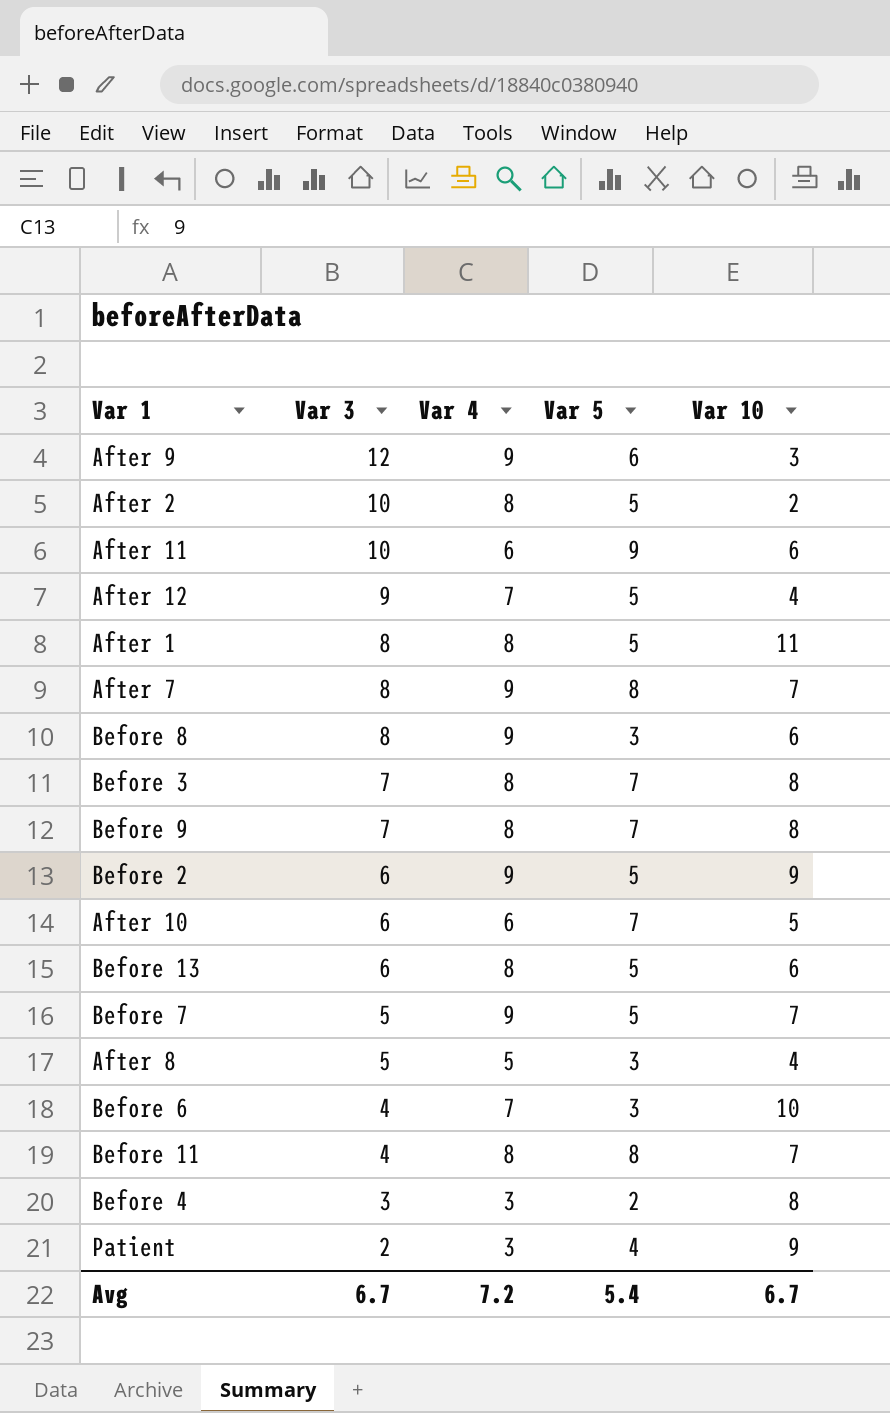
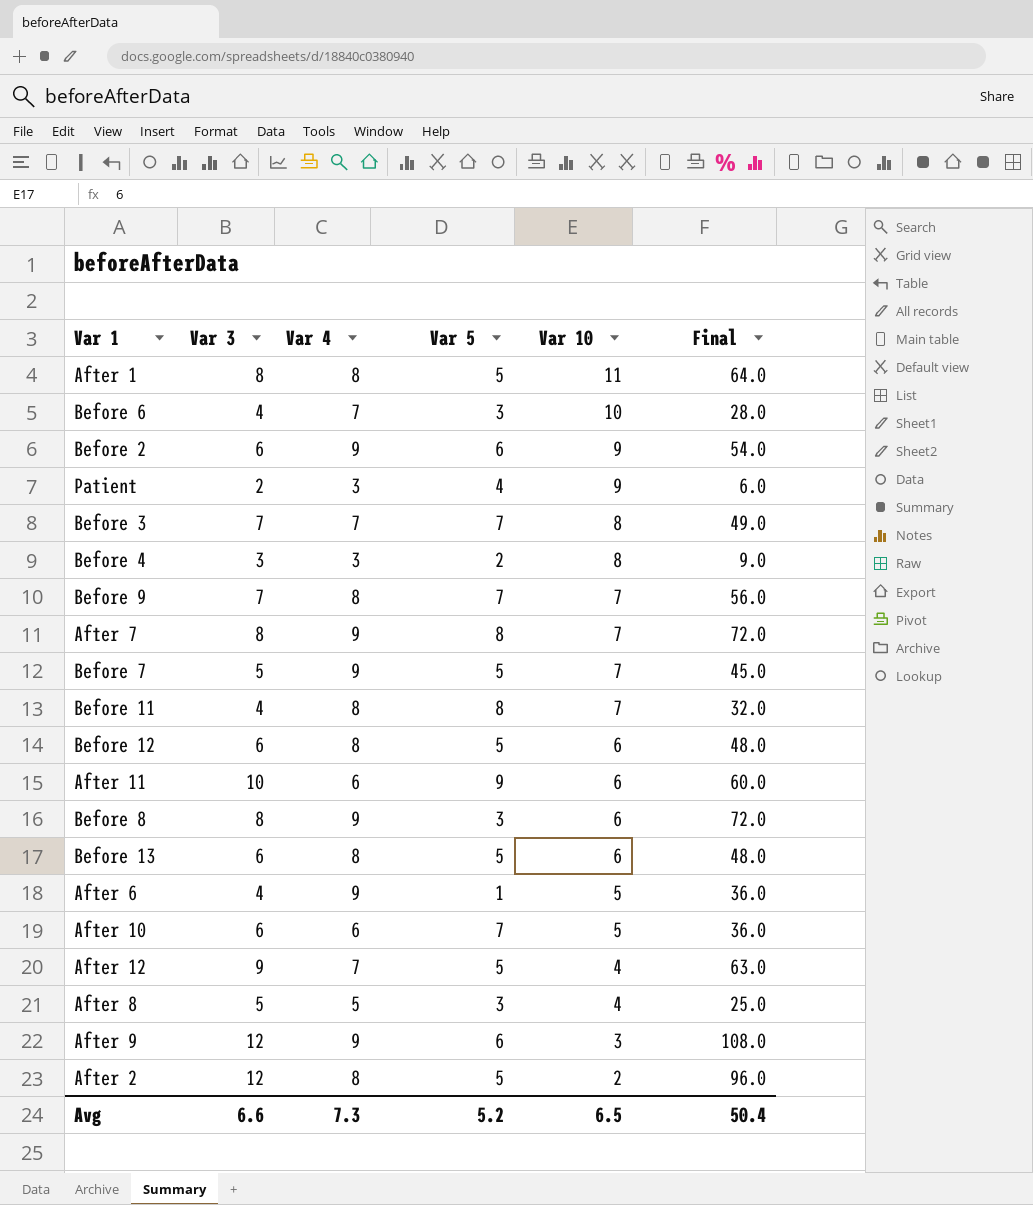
row order: Var 3 descending -> Var 10 descending
column Final | formula: none -> [Var 3] * [Var 4]
Before 2 | Var 5: 5 -> 6
Before 3 | Var 4: 8 -> 7
Before 9 | Var 10: 8 -> 7
row Before 12: none -> 6 | 8 | 5 | 6 | 48.0
row After 6: none -> 4 | 9 | 1 | 5 | 36.0
After 2 | Var 3: 10 -> 12
Avg | Var 3: 6.7 -> 6.6
Avg | Var 4: 7.2 -> 7.3
Avg | Var 5: 5.4 -> 5.2
Avg | Var 10: 6.7 -> 6.5

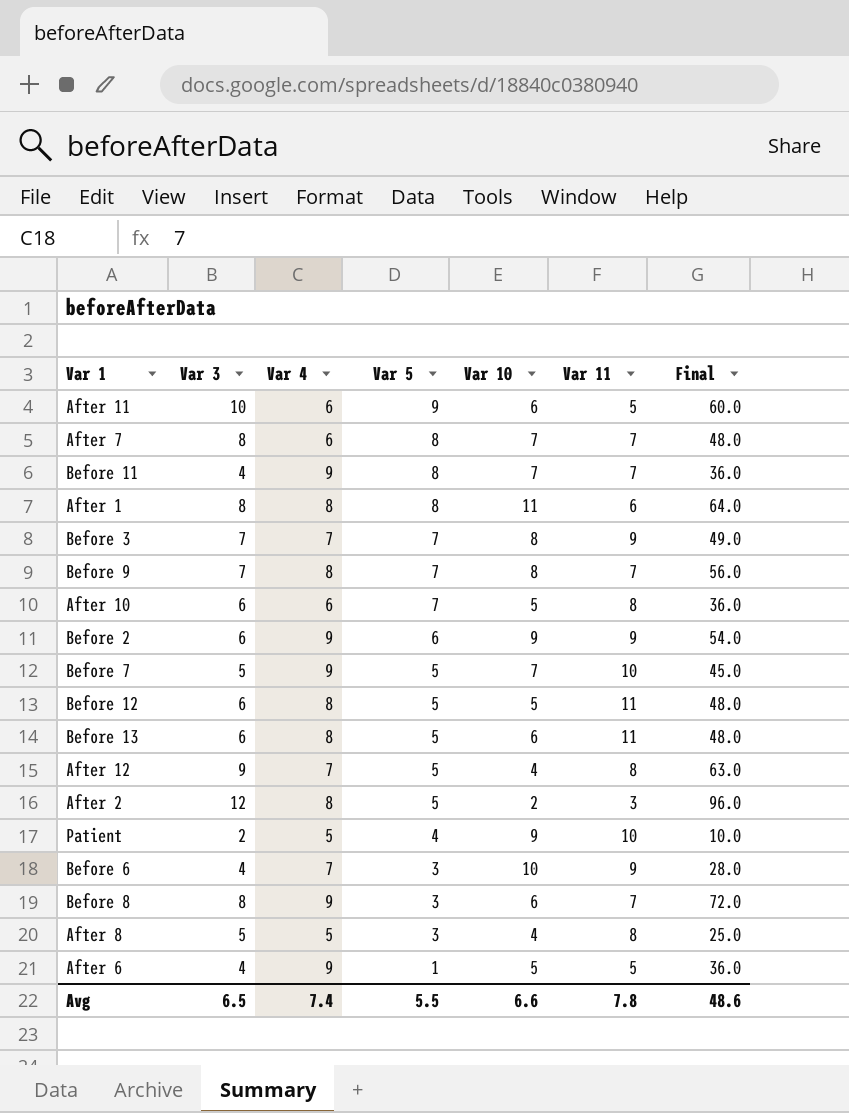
row order: Var 10 descending -> Var 5 descending
column Var 11 | position: none -> 6
row Before 4: 3 | 3 | 2 | 8 | 9.0 -> none
row After 9: 12 | 9 | 6 | 3 | 108.0 -> none
After 7 | Var 4: 9 -> 6
After 7 | Final: 72.0 -> 48.0
Before 11 | Var 4: 8 -> 9
Before 11 | Final: 32.0 -> 36.0
After 1 | Var 5: 5 -> 8
Before 9 | Var 10: 7 -> 8
Before 12 | Var 10: 6 -> 5
Patient | Var 4: 3 -> 5
Patient | Final: 6.0 -> 10.0
Avg | Var 3: 6.6 -> 6.5
Avg | Var 4: 7.3 -> 7.4
Avg | Var 5: 5.2 -> 5.5
Avg | Var 10: 6.5 -> 6.6
Avg | Final: 50.4 -> 48.6

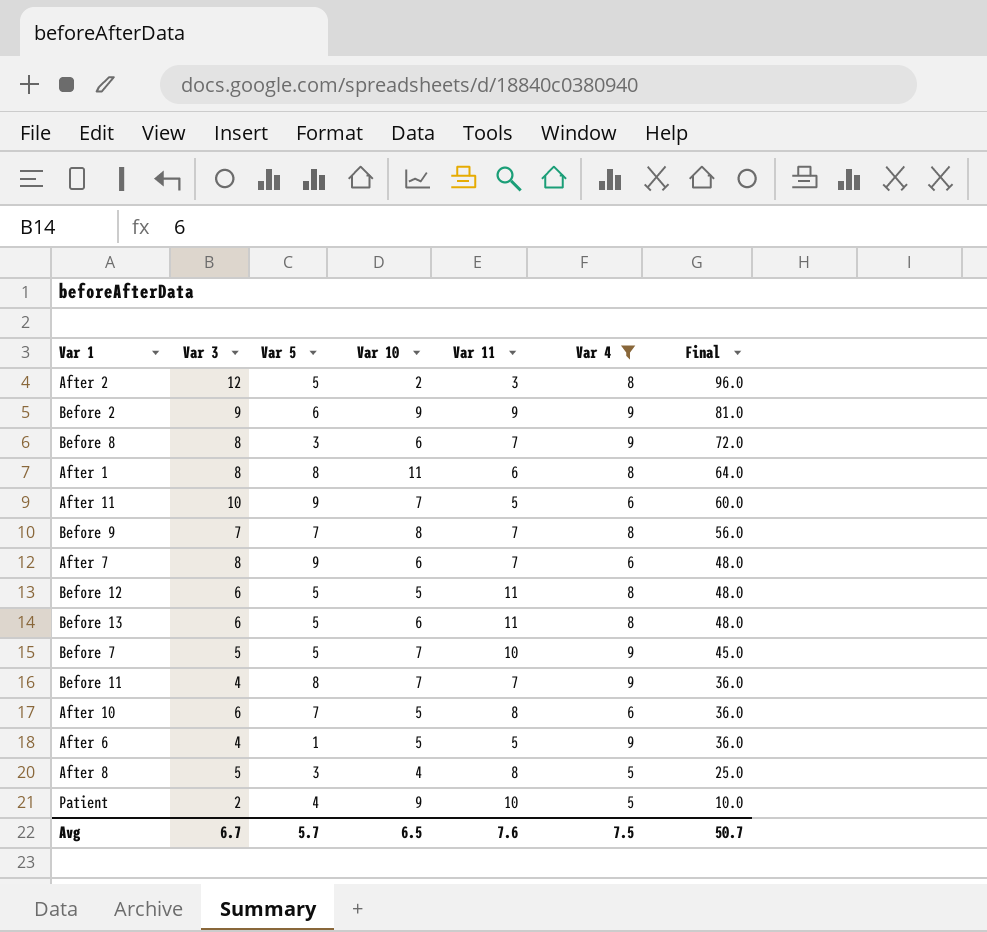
filter: none -> Var 4 != 7
row order: Var 5 descending -> Final descending
column Var 4 | position: 3 -> 6
Before 2 | Var 3: 6 -> 9
Before 2 | Final: 54.0 -> 81.0
After 11 | Var 10: 6 -> 7
After 7 | Var 5: 8 -> 9
After 7 | Var 10: 7 -> 6
Avg | Var 3: 6.5 -> 6.7
Avg | Var 5: 5.5 -> 5.7
Avg | Var 10: 6.6 -> 6.5
Avg | Var 11: 7.8 -> 7.6
Avg | Var 4: 7.4 -> 7.5
Avg | Final: 48.6 -> 50.7

